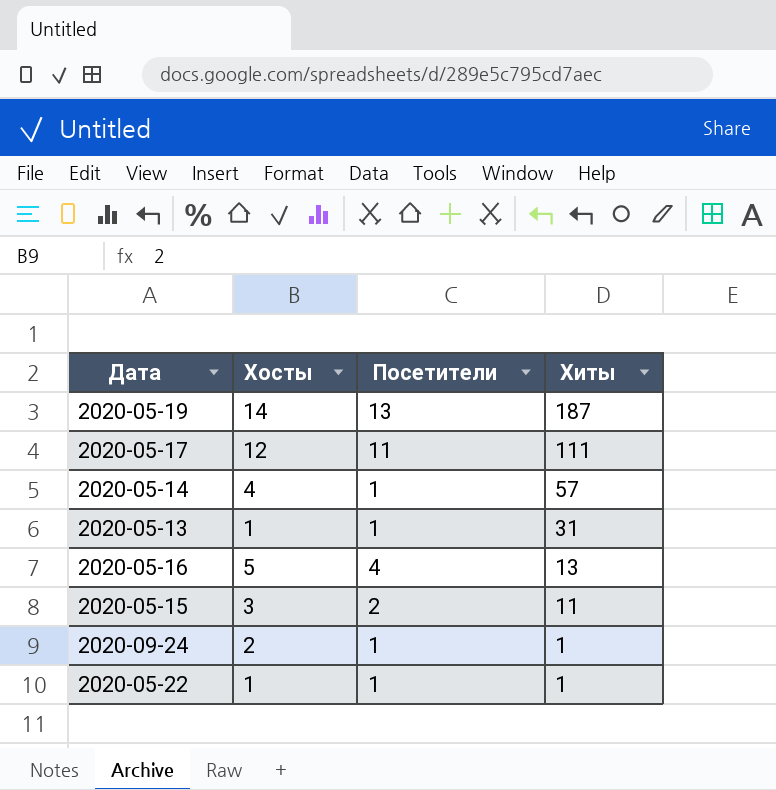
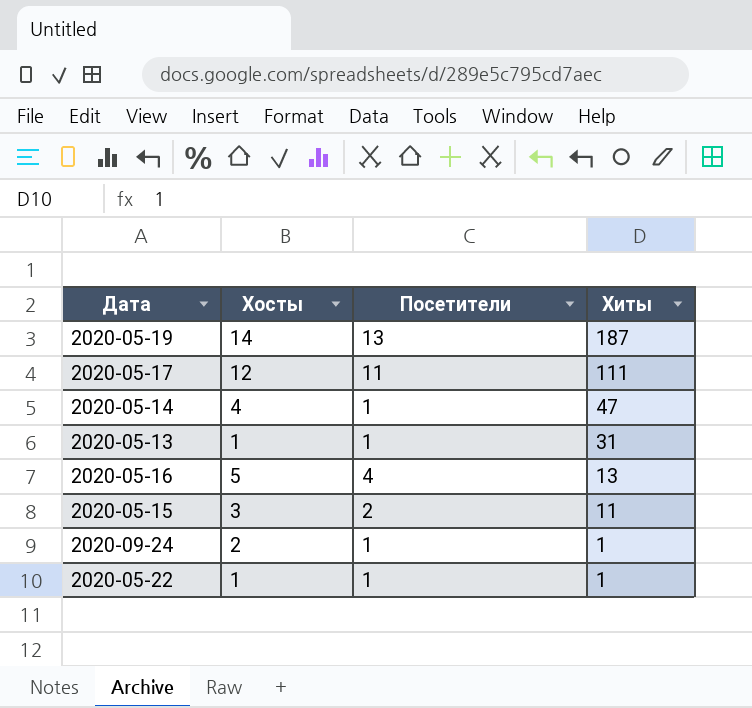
2020-05-14 | Хиты: 57 -> 47

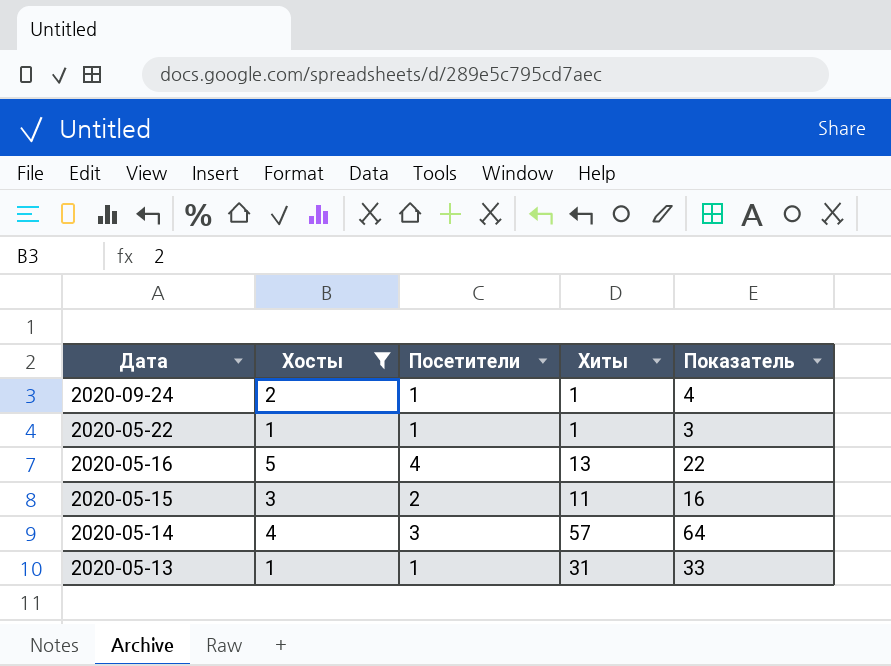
filter: none -> Хосты <= 5
row order: Хиты descending -> Дата descending
column Показатель | formula: none -> [Хосты] + [Посетители] + [Хиты]
2020-05-14 | Посетители: 1 -> 3
2020-05-14 | Хиты: 47 -> 57

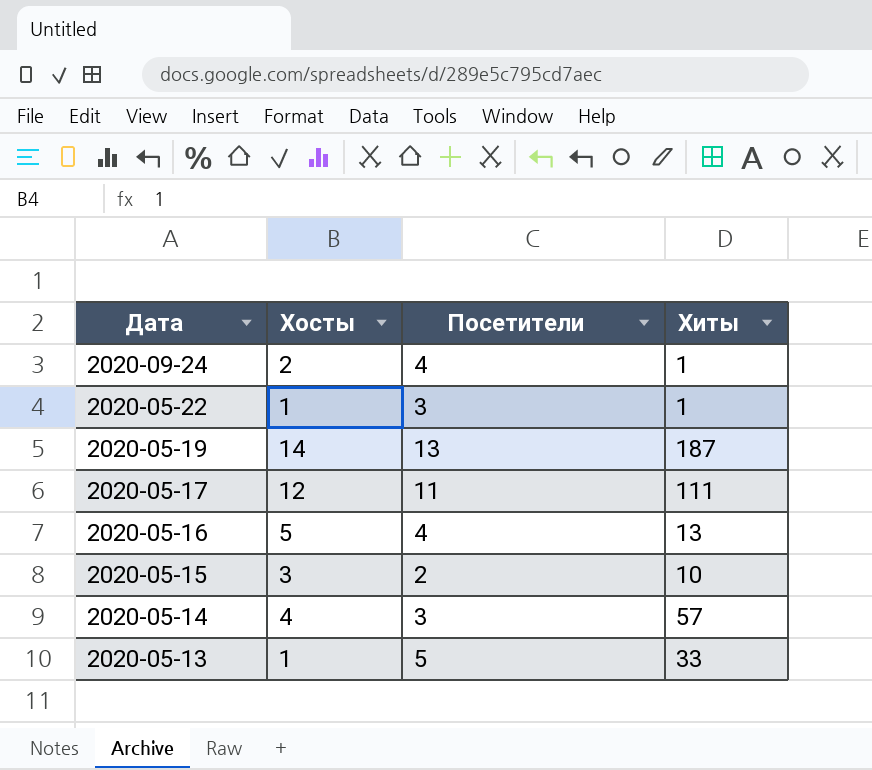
filter: Хосты <= 5 -> none
column Показатель | formula: [Хосты] + [Посетители] + [Хиты] -> none
2020-09-24 | Посетители: 1 -> 4
2020-05-22 | Посетители: 1 -> 3
2020-05-15 | Хиты: 11 -> 10
2020-05-13 | Посетители: 1 -> 5
2020-05-13 | Хиты: 31 -> 33

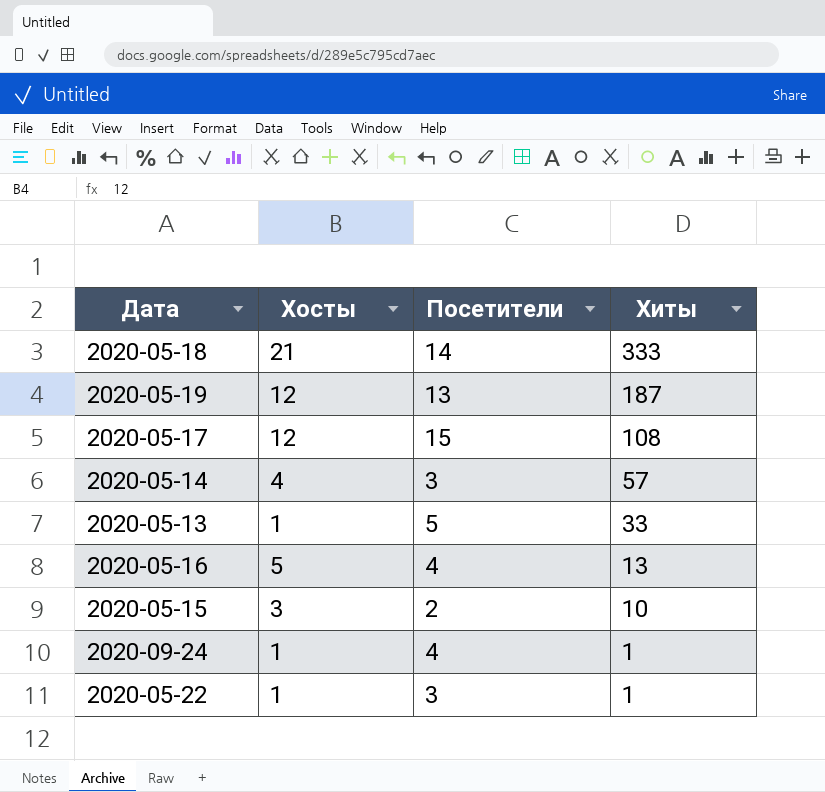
row order: Дата descending -> Хиты descending
row 2020-05-18: none -> 21 | 14 | 333
2020-05-19 | Хосты: 14 -> 12
2020-05-17 | Посетители: 11 -> 15
2020-05-17 | Хиты: 111 -> 108
2020-09-24 | Хосты: 2 -> 1

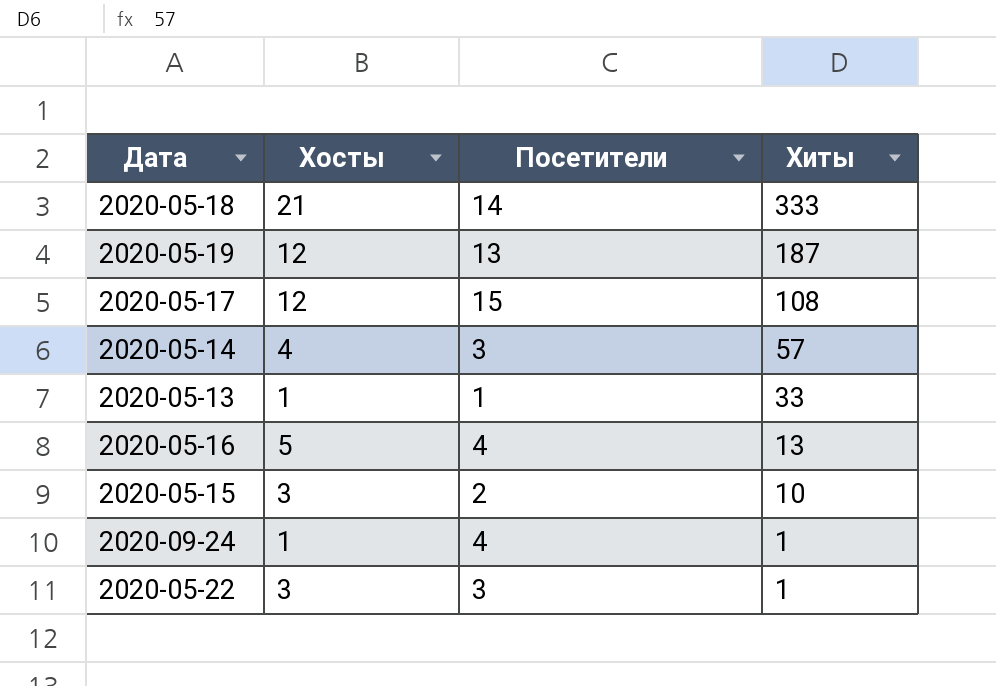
2020-05-13 | Посетители: 5 -> 1
2020-05-22 | Хосты: 1 -> 3

